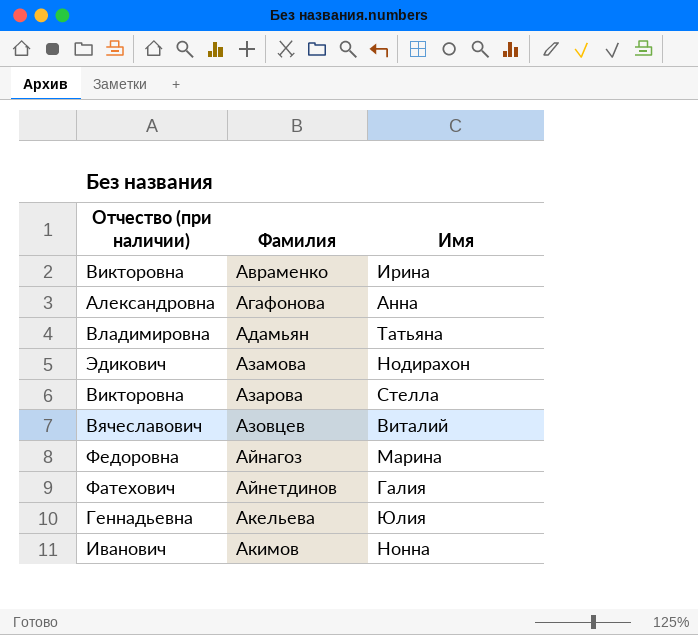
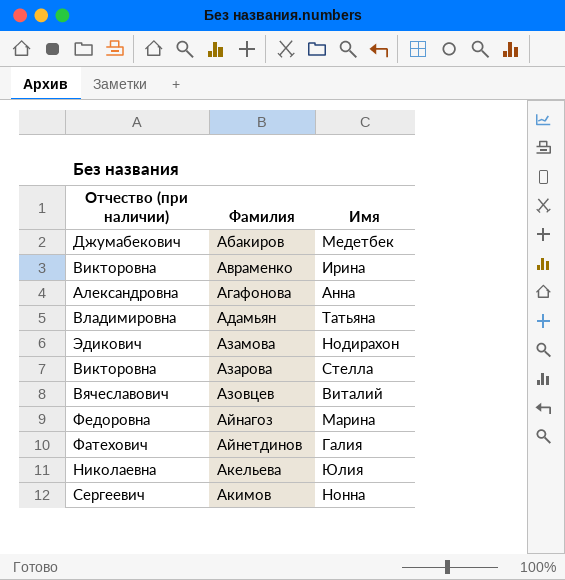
row Абакиров: none -> Джумабекович | Медетбек
Акельева | Отчество (при наличии): Геннадьевна -> Николаевна
Акимов | Отчество (при наличии): Иванович -> Сергеевич

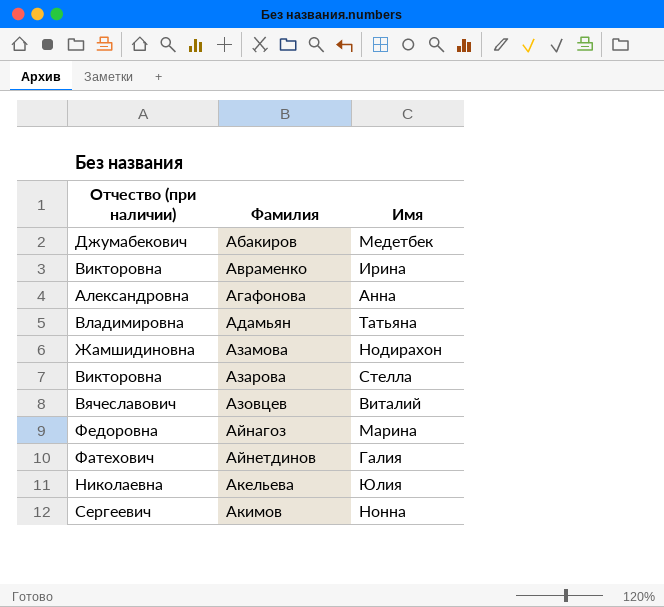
Азамова | Отчество (при наличии): Эдикович -> Жамшидиновна

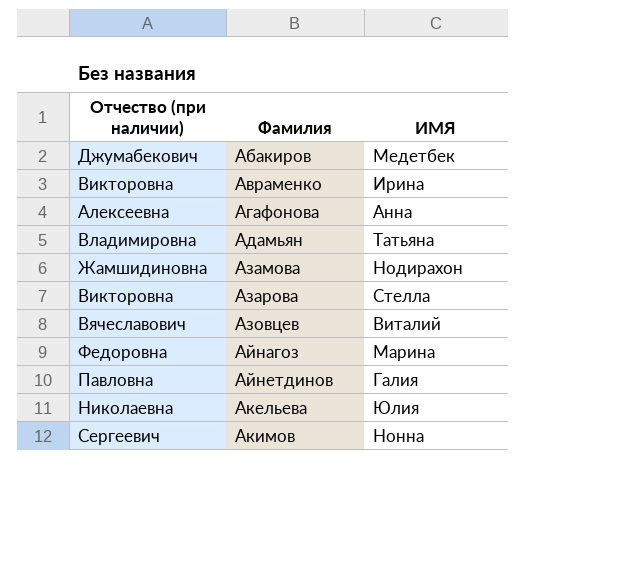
column name: Имя -> ИМЯ
Агафонова | Отчество (при наличии): Александровна -> Алексеевна
Айнетдинов | Отчество (при наличии): Фатехович -> Павловна

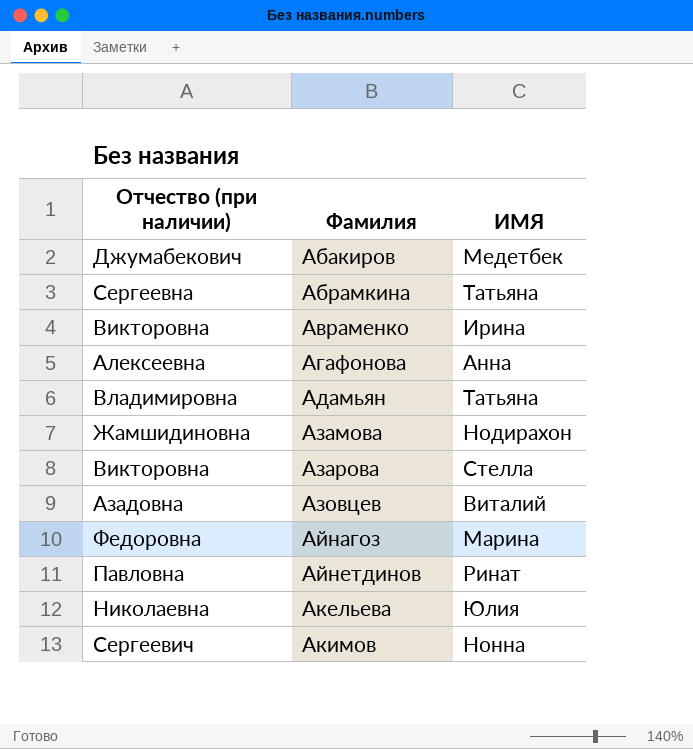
row Абрамкина: none -> Сергеевна | Татьяна
Азовцев | Отчество (при наличии): Вячеславович -> Азадовна
Айнетдинов | ИМЯ: Галия -> Ринат

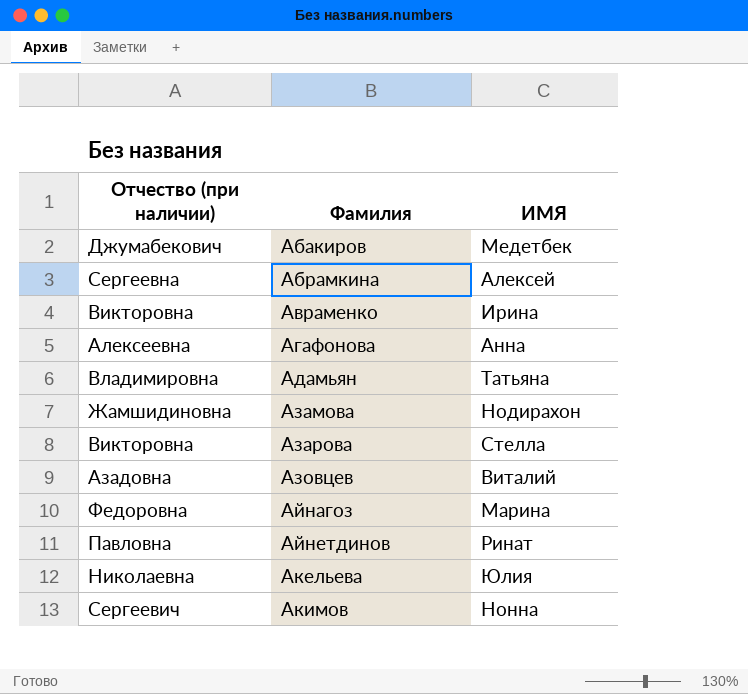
Абрамкина | ИМЯ: Татьяна -> Алексей

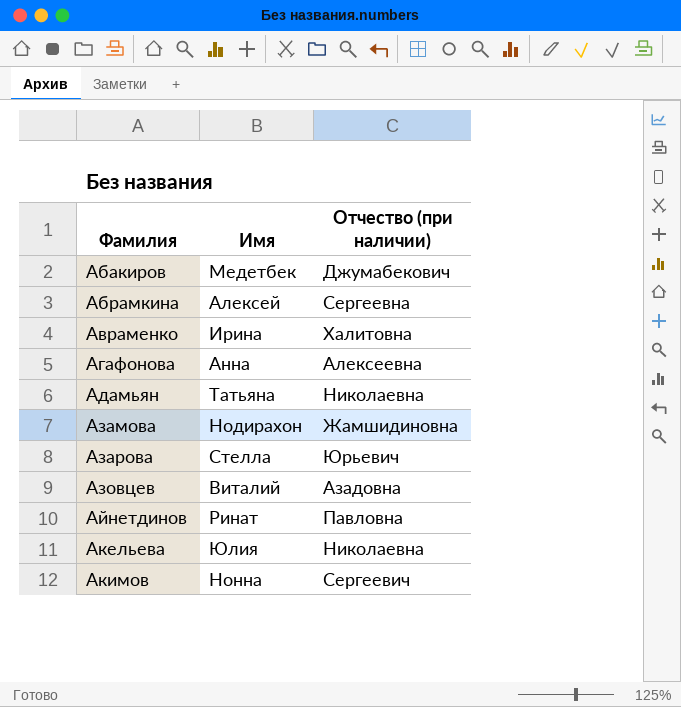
column name: ИМЯ -> Имя
column Отчество (при наличии) | position: 1 -> 3
row Айнагоз: Федоровна | Марина -> none
Авраменко | Отчество (при наличии): Викторовна -> Халитовна
Адамьян | Отчество (при наличии): Владимировна -> Николаевна
Азарова | Отчество (при наличии): Викторовна -> Юрьевич

